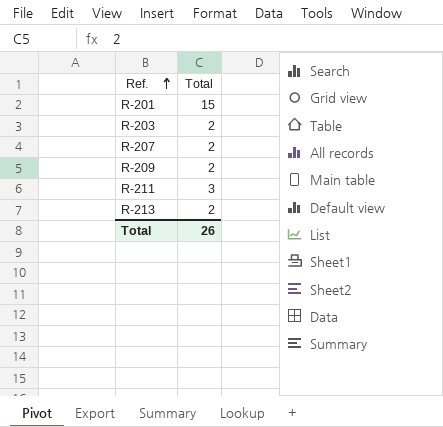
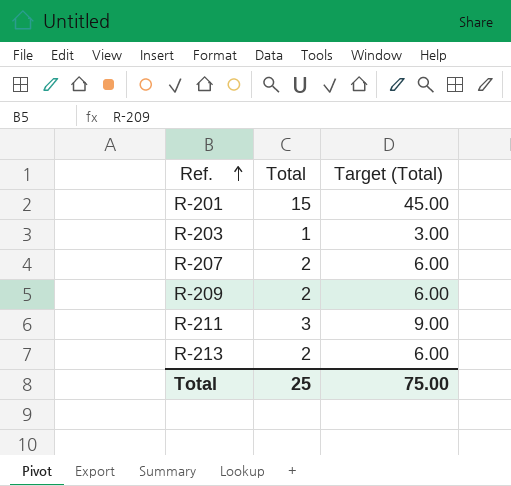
column Target (Total) | formula: none -> [Total] * 3
R-203 | Total: 2 -> 1
Total | Total: 26 -> 25

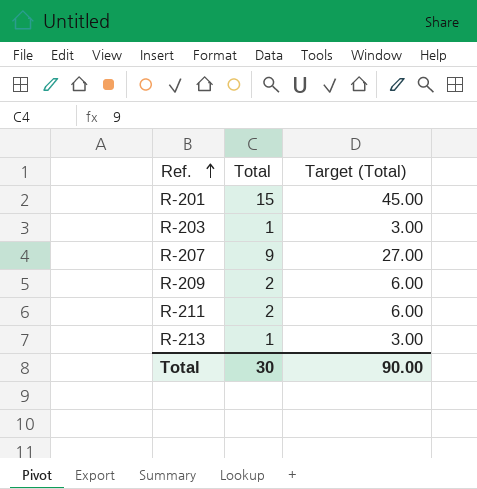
R-207 | Total: 2 -> 9
R-207 | Target (Total): 6.00 -> 27.00
R-211 | Total: 3 -> 2
R-211 | Target (Total): 9.00 -> 6.00
R-213 | Total: 2 -> 1
R-213 | Target (Total): 6.00 -> 3.00
Total | Total: 25 -> 30
Total | Target (Total): 75.00 -> 90.00

